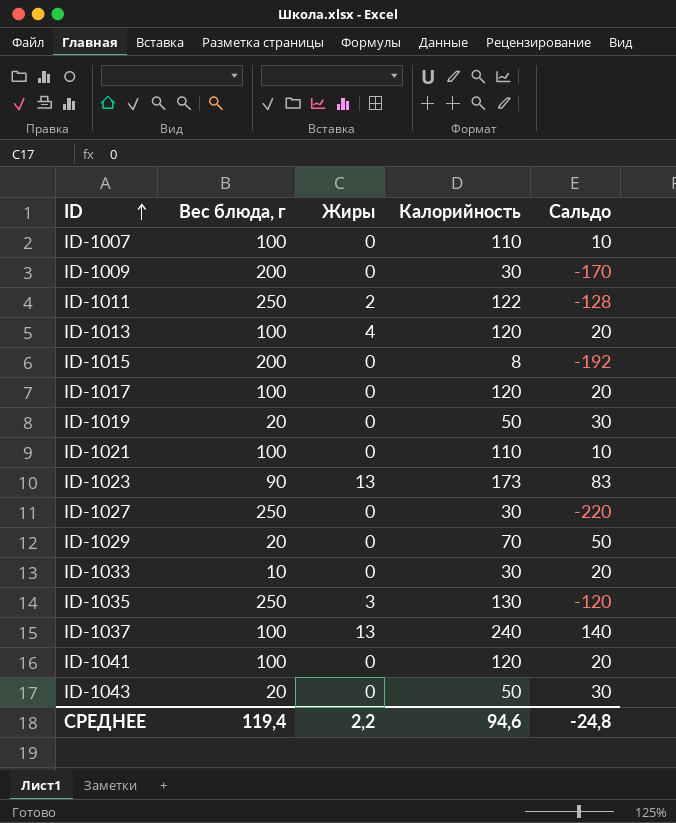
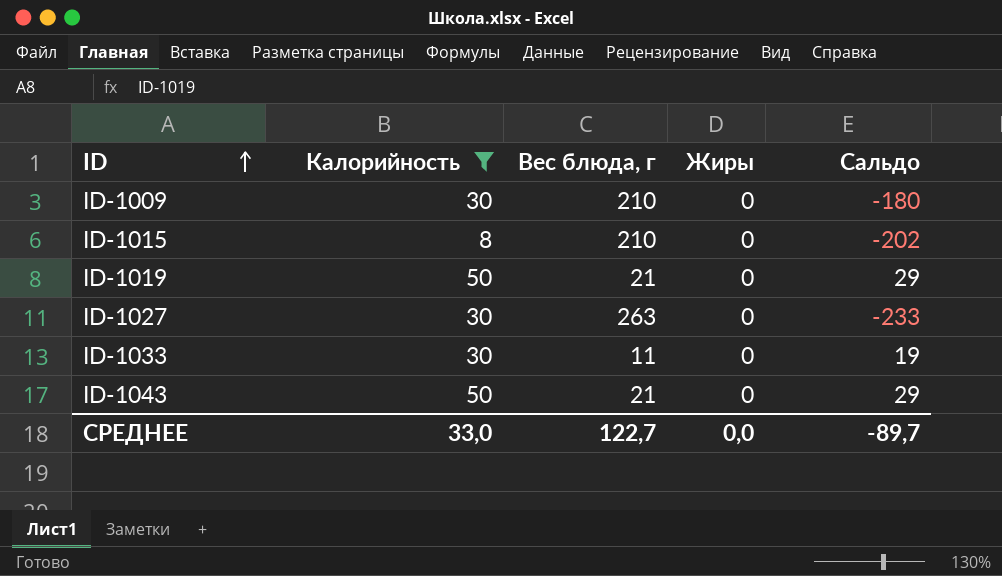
filter: none -> Калорийность <= 50
column Калорийность | position: 4 -> 2
ID-1009 | Вес блюда, г: 200 -> 210
ID-1009 | Сальдо: -170 -> -180
ID-1015 | Вес блюда, г: 200 -> 210
ID-1015 | Сальдо: -192 -> -202
ID-1019 | Вес блюда, г: 20 -> 21
ID-1019 | Сальдо: 30 -> 29
ID-1027 | Вес блюда, г: 250 -> 263
ID-1027 | Сальдо: -220 -> -233
ID-1033 | Вес блюда, г: 10 -> 11
ID-1033 | Сальдо: 20 -> 19
ID-1043 | Вес блюда, г: 20 -> 21
ID-1043 | Сальдо: 30 -> 29
СРЕДНЕЕ | Калорийность: 94,6 -> 33,0
СРЕДНЕЕ | Вес блюда, г: 119,4 -> 122,7
СРЕДНЕЕ | Жиры: 2,2 -> 0,0
СРЕДНЕЕ | Сальдо: -24,8 -> -89,7

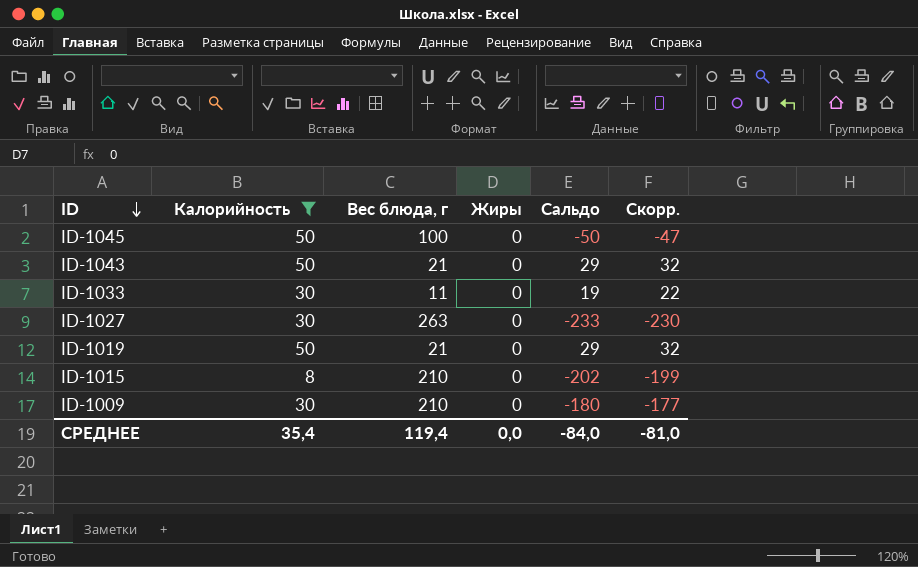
row order: ID ascending -> ID descending
column Скорр. | formula: none -> [Сальдо] + 3
row ID-1045: none -> 50 | 100 | 0 | -50 | -47
СРЕДНЕЕ | Калорийность: 33,0 -> 35,4
СРЕДНЕЕ | Вес блюда, г: 122,7 -> 119,4
СРЕДНЕЕ | Сальдо: -89,7 -> -84,0

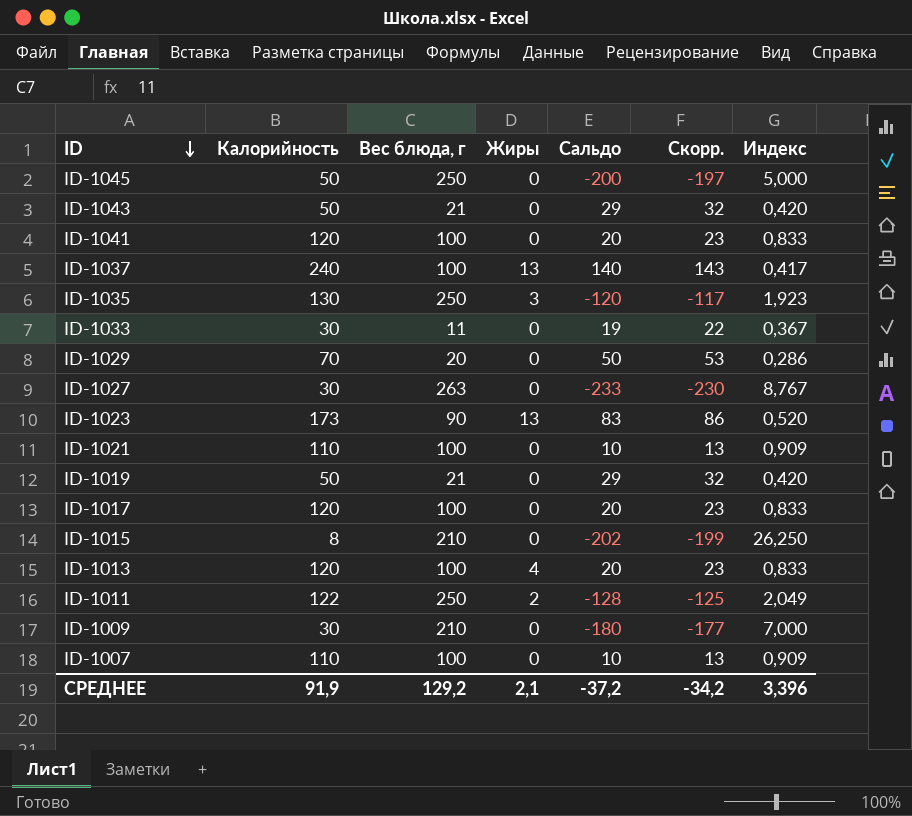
filter: Калорийность <= 50 -> none
column Индекс | formula: none -> [Вес блюда, г] / [Калорийность]
ID-1045 | Вес блюда, г: 100 -> 250
ID-1045 | Сальдо: -50 -> -200
ID-1045 | Скорр.: -47 -> -197
СРЕДНЕЕ | Калорийность: 35,4 -> 91,9
СРЕДНЕЕ | Вес блюда, г: 119,4 -> 129,2
СРЕДНЕЕ | Жиры: 0,0 -> 2,1
СРЕДНЕЕ | Сальдо: -84,0 -> -37,2
СРЕДНЕЕ | Скорр.: -81,0 -> -34,2

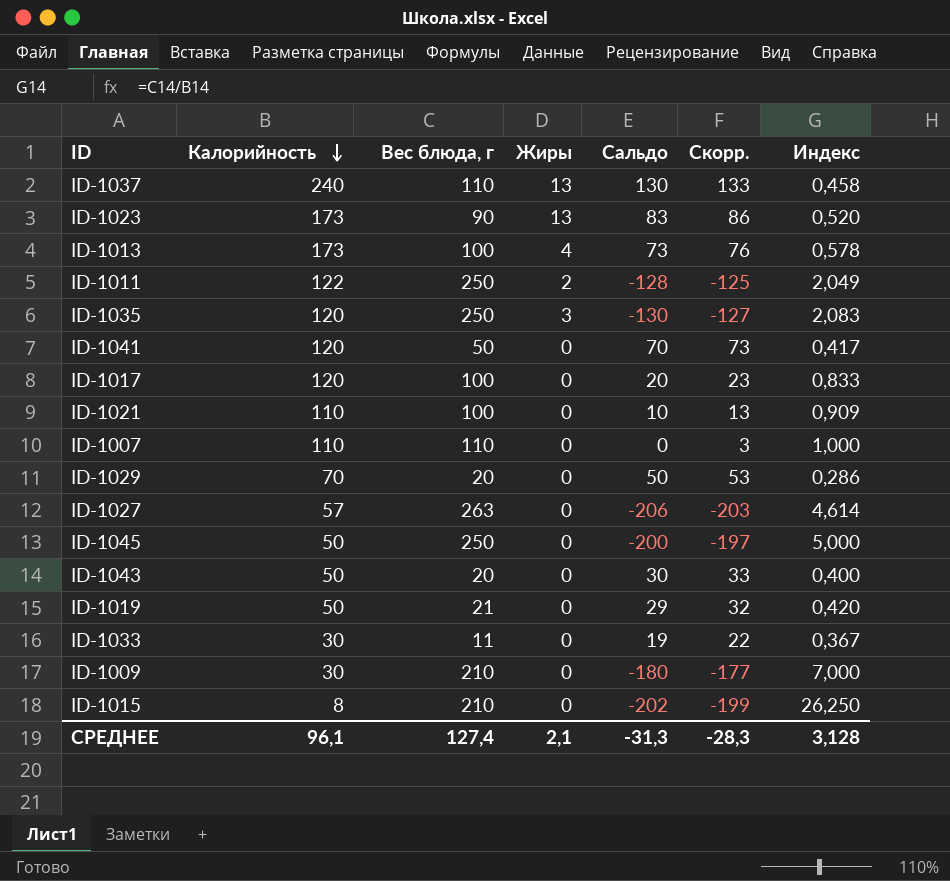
row order: ID descending -> Калорийность descending
ID-1037 | Вес блюда, г: 100 -> 110
ID-1037 | Сальдо: 140 -> 130
ID-1037 | Скорр.: 143 -> 133
ID-1037 | Индекс: 0,417 -> 0,458
ID-1013 | Калорийность: 120 -> 173
ID-1013 | Сальдо: 20 -> 73
ID-1013 | Скорр.: 23 -> 76
ID-1013 | Индекс: 0,833 -> 0,578
ID-1035 | Калорийность: 130 -> 120
ID-1035 | Сальдо: -120 -> -130
ID-1035 | Скорр.: -117 -> -127
ID-1035 | Индекс: 1,923 -> 2,083
ID-1041 | Вес блюда, г: 100 -> 50
ID-1041 | Сальдо: 20 -> 70
ID-1041 | Скорр.: 23 -> 73
ID-1041 | Индекс: 0,833 -> 0,417
ID-1007 | Вес блюда, г: 100 -> 110
ID-1007 | Сальдо: 10 -> 0
ID-1007 | Скорр.: 13 -> 3
ID-1007 | Индекс: 0,909 -> 1,000
ID-1027 | Калорийность: 30 -> 57
ID-1027 | Сальдо: -233 -> -206
ID-1027 | Скорр.: -230 -> -203
ID-1027 | Индекс: 8,767 -> 4,614
ID-1043 | Вес блюда, г: 21 -> 20
ID-1043 | Сальдо: 29 -> 30
ID-1043 | Скорр.: 32 -> 33
ID-1043 | Индекс: 0,420 -> 0,400
СРЕДНЕЕ | Калорийность: 91,9 -> 96,1
СРЕДНЕЕ | Вес блюда, г: 129,2 -> 127,4
СРЕДНЕЕ | Сальдо: -37,2 -> -31,3
СРЕДНЕЕ | Скорр.: -34,2 -> -28,3
СРЕДНЕЕ | Индекс: 3,396 -> 3,128

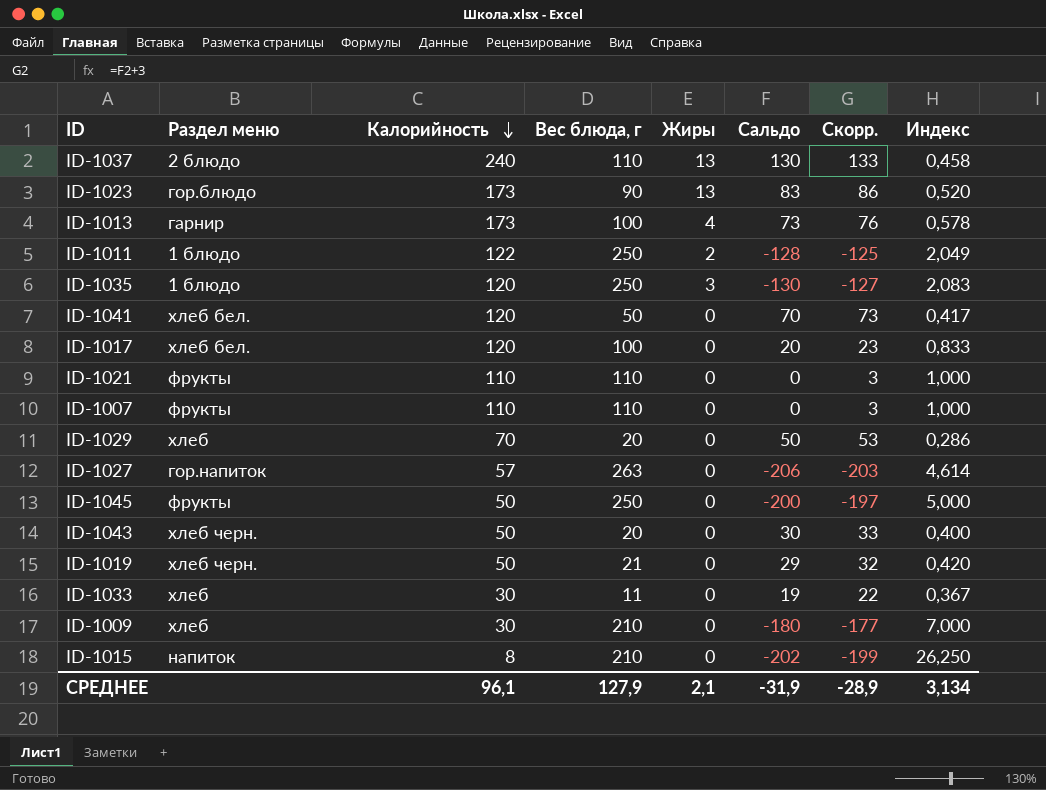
column Раздел меню | position: none -> 2
ID-1021 | Вес блюда, г: 100 -> 110
ID-1021 | Сальдо: 10 -> 0
ID-1021 | Скорр.: 13 -> 3
ID-1021 | Индекс: 0,909 -> 1,000
СРЕДНЕЕ | Вес блюда, г: 127,4 -> 127,9
СРЕДНЕЕ | Сальдо: -31,3 -> -31,9
СРЕДНЕЕ | Скорр.: -28,3 -> -28,9
СРЕДНЕЕ | Индекс: 3,128 -> 3,134

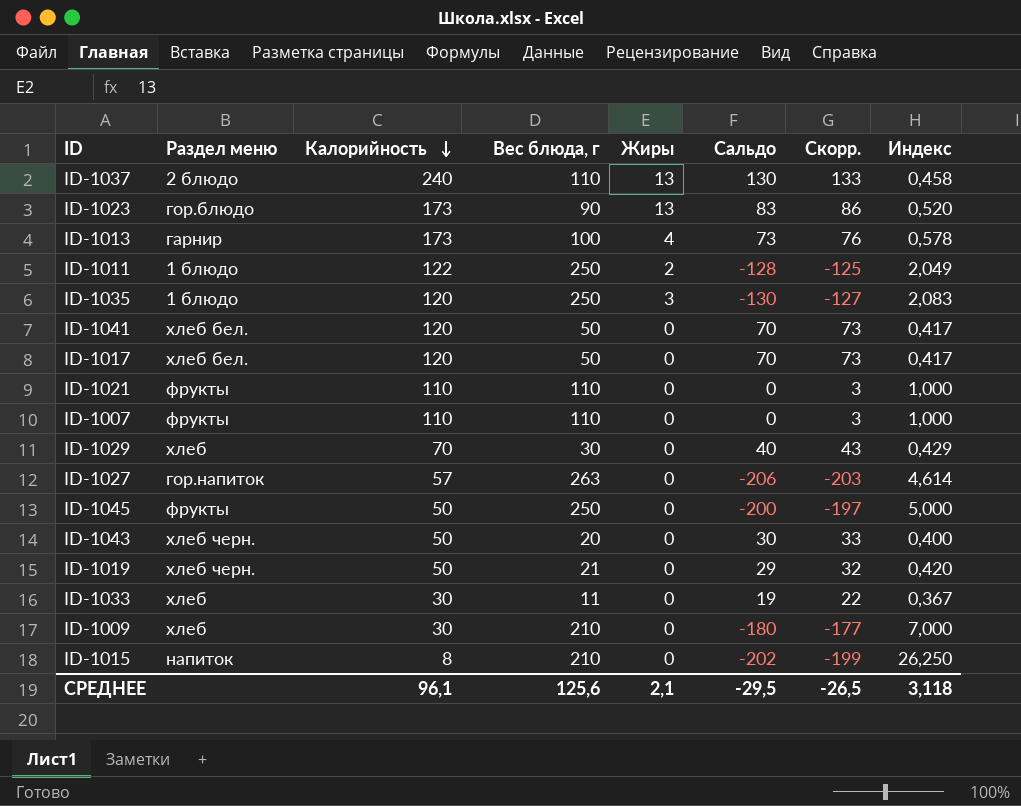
ID-1017 | Вес блюда, г: 100 -> 50
ID-1017 | Сальдо: 20 -> 70
ID-1017 | Скорр.: 23 -> 73
ID-1017 | Индекс: 0,833 -> 0,417
ID-1029 | Вес блюда, г: 20 -> 30
ID-1029 | Сальдо: 50 -> 40
ID-1029 | Скорр.: 53 -> 43
ID-1029 | Индекс: 0,286 -> 0,429
СРЕДНЕЕ | Вес блюда, г: 127,9 -> 125,6
СРЕДНЕЕ | Сальдо: -31,9 -> -29,5
СРЕДНЕЕ | Скорр.: -28,9 -> -26,5
СРЕДНЕЕ | Индекс: 3,134 -> 3,118

